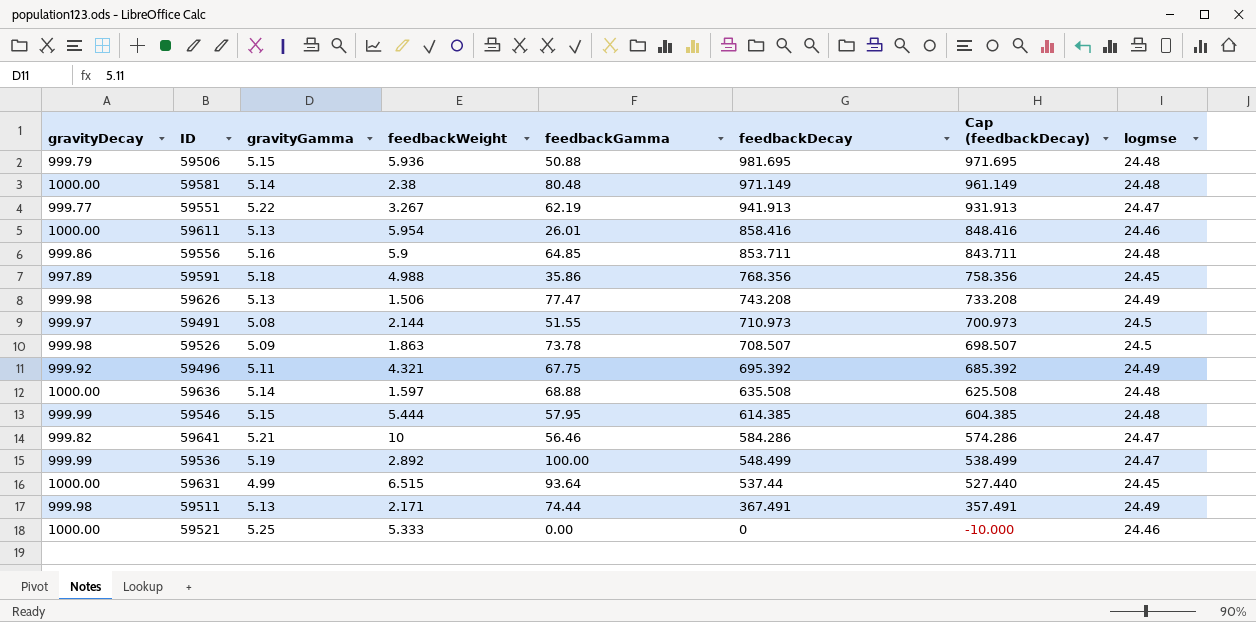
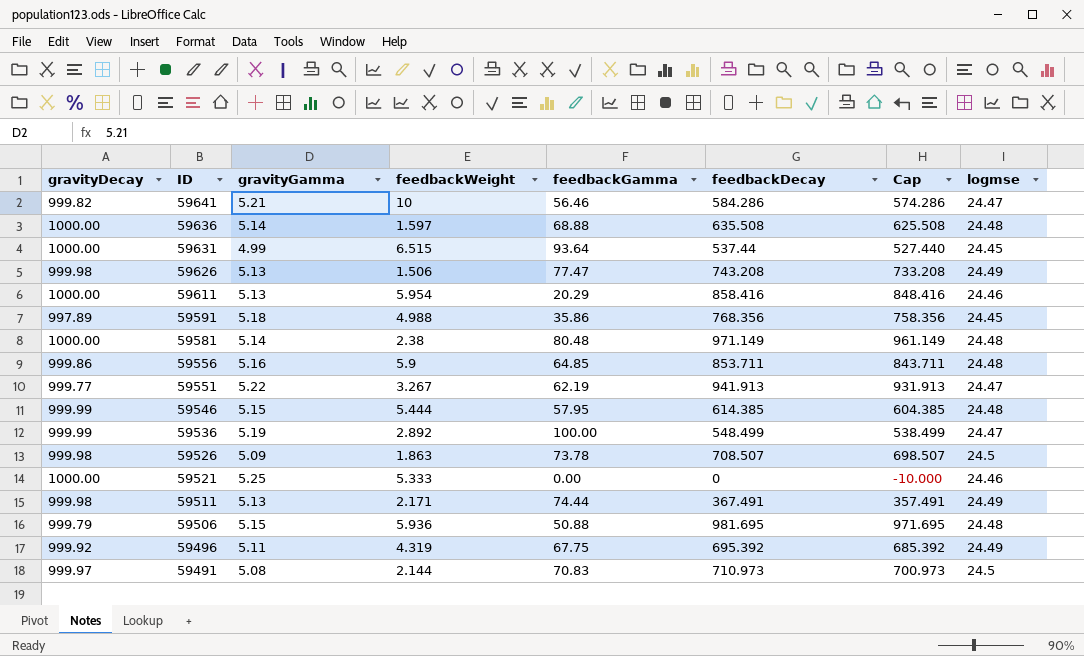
row order: feedbackDecay descending -> ID descending
column name: Cap (feedbackDecay) -> Cap
59611 | feedbackGamma: 26.01 -> 20.29
59496 | feedbackWeight: 4.321 -> 4.319
59491 | feedbackGamma: 51.55 -> 70.83

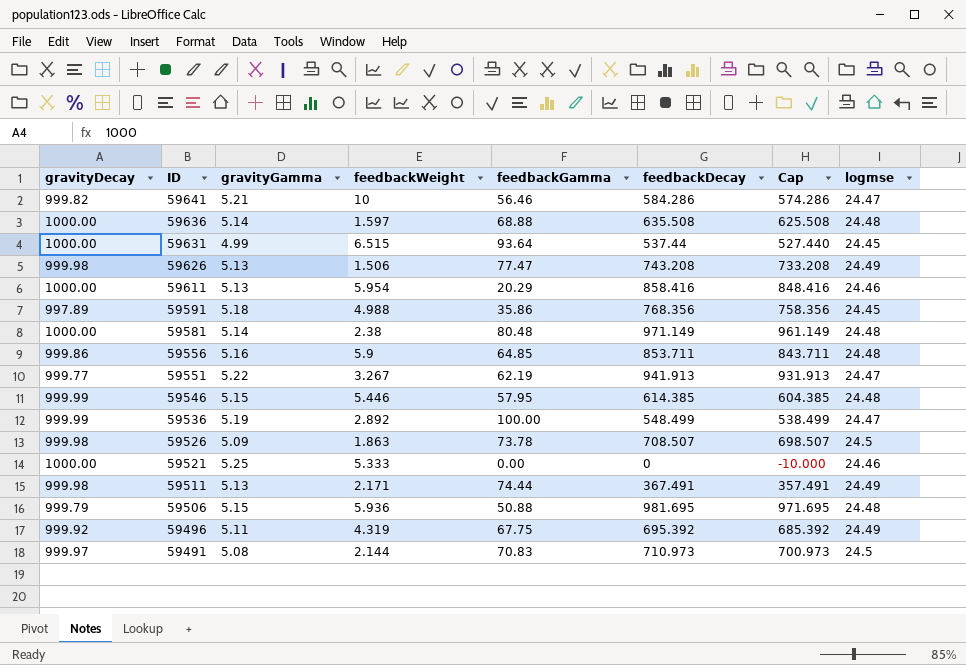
59546 | feedbackWeight: 5.444 -> 5.446

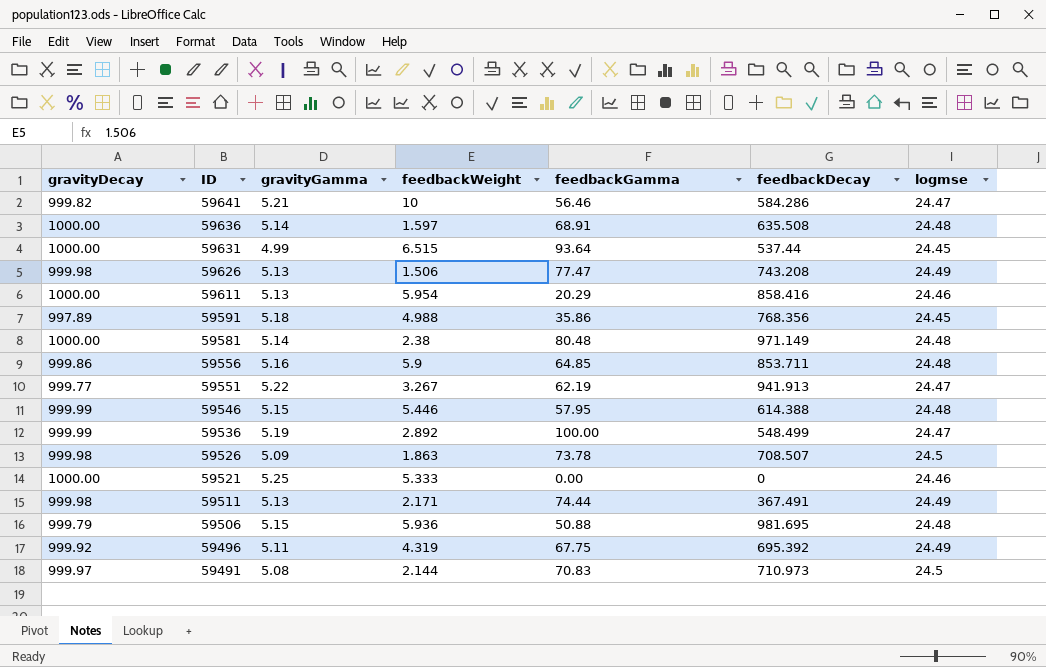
column Cap | formula: [feedbackDecay] - 10 -> none
59636 | feedbackGamma: 68.88 -> 68.91
59546 | feedbackDecay: 614.385 -> 614.388

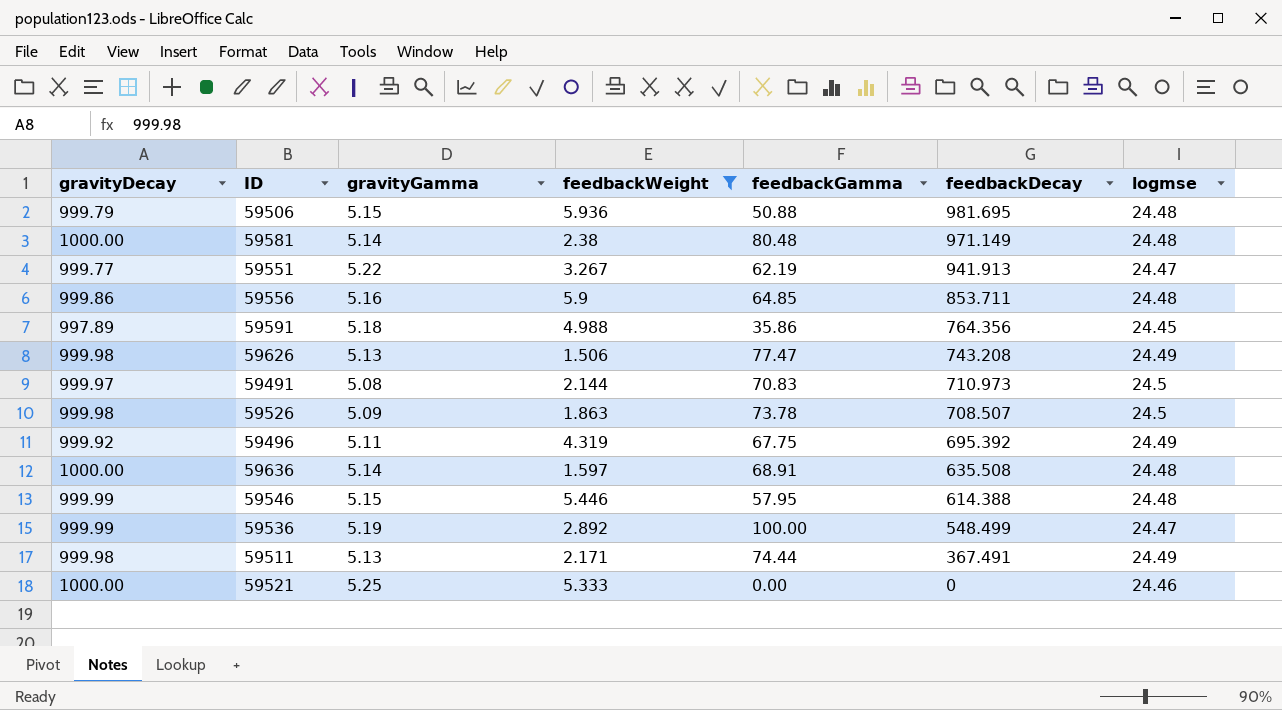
filter: none -> feedbackWeight <= 5.936
row order: ID descending -> feedbackDecay descending
59591 | feedbackDecay: 768.356 -> 764.356

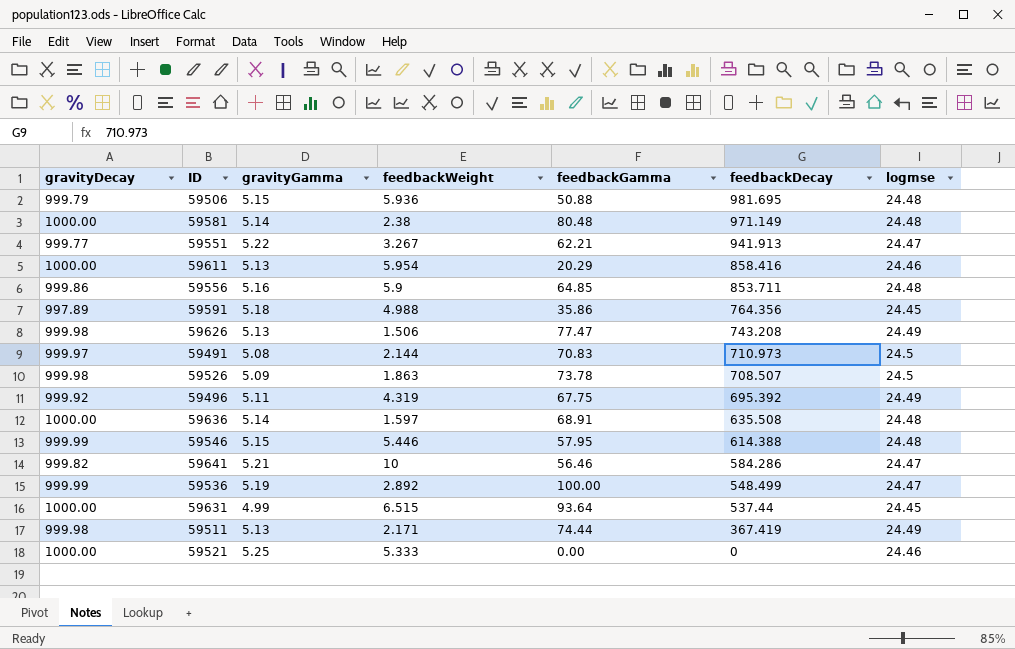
filter: feedbackWeight <= 5.936 -> none
59551 | feedbackGamma: 62.19 -> 62.21
59511 | feedbackDecay: 367.491 -> 367.419

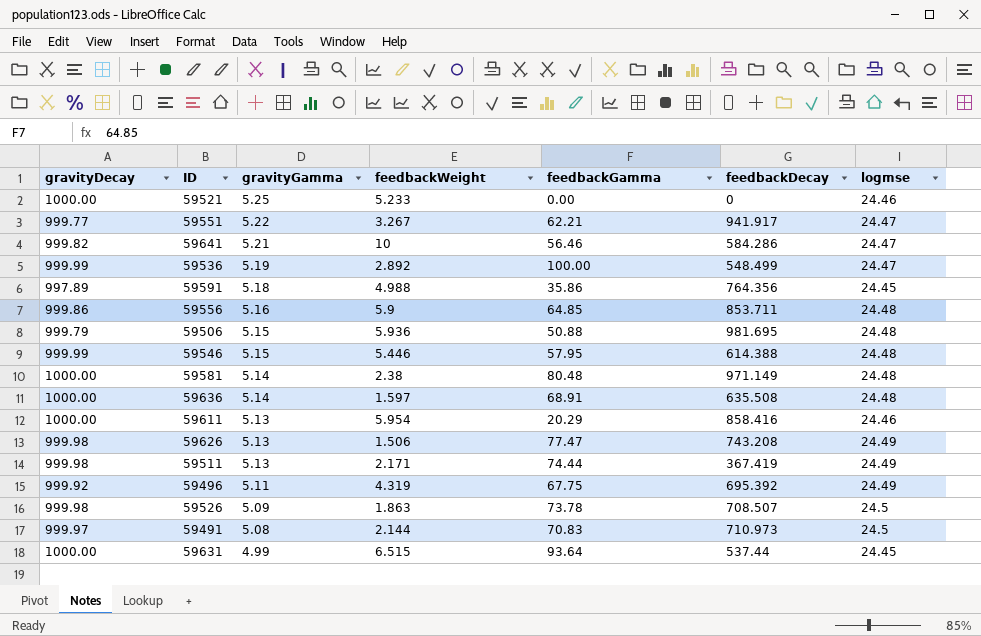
row order: feedbackDecay descending -> gravityGamma descending
59521 | feedbackWeight: 5.333 -> 5.233
59551 | feedbackDecay: 941.913 -> 941.917

